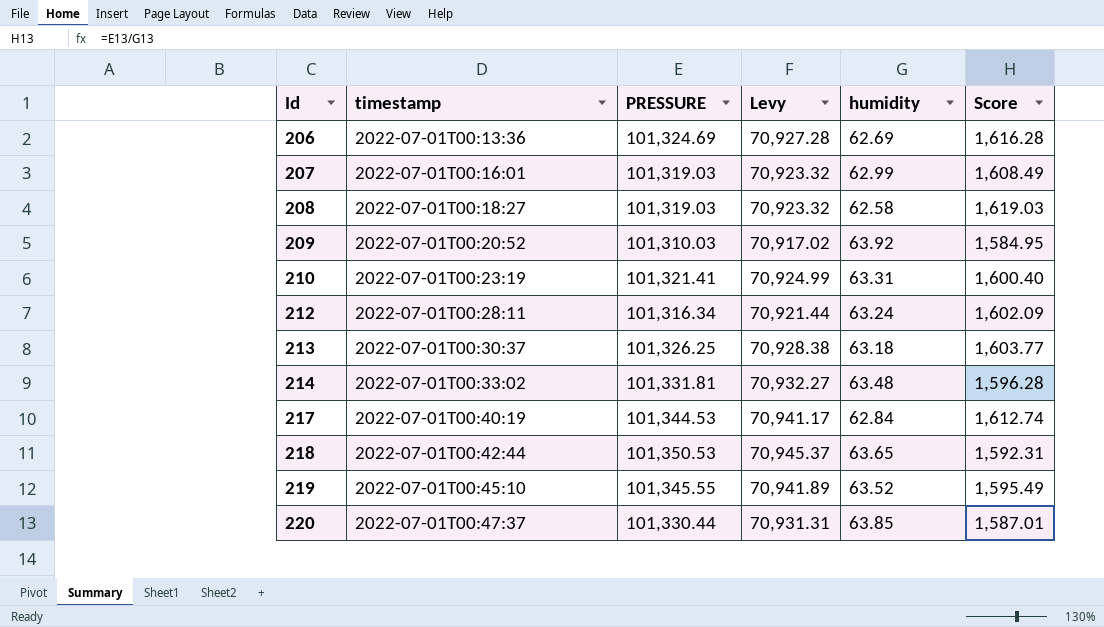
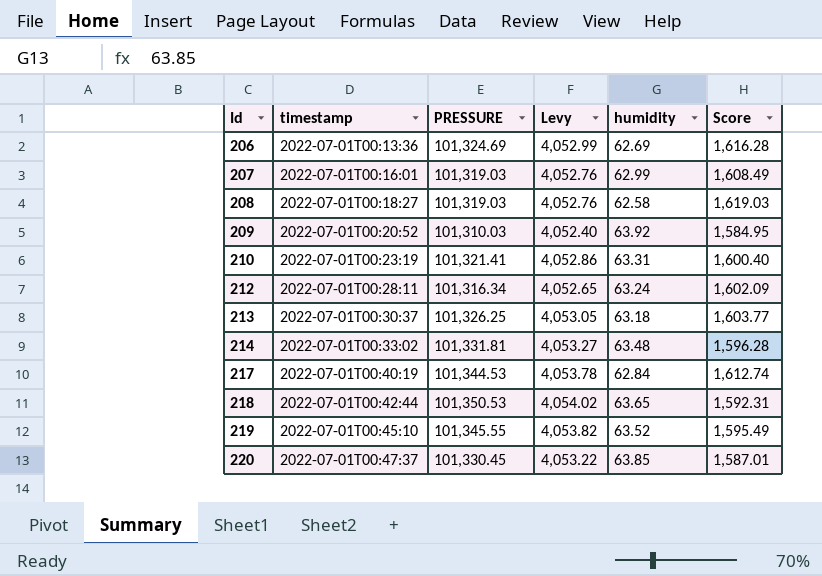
column Levy | formula: [PRESSURE] * 0.7 -> [PRESSURE] * 0.04
220 | PRESSURE: 101,330.44 -> 101,330.45

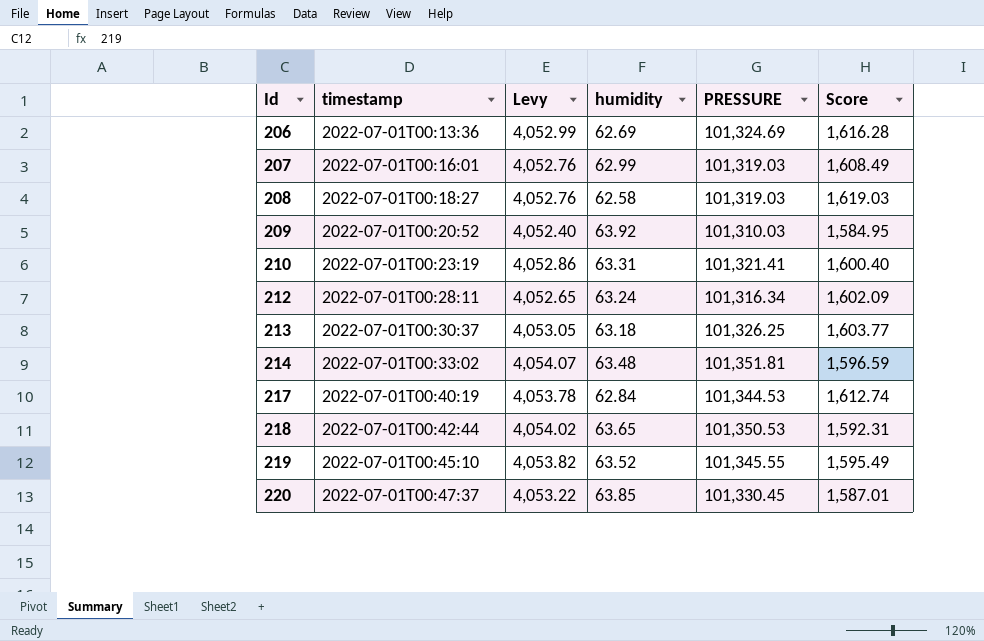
column PRESSURE | position: 3 -> 5
214 | Levy: 4,053.27 -> 4,054.07
214 | PRESSURE: 101,331.81 -> 101,351.81
214 | Score: 1,596.28 -> 1,596.59

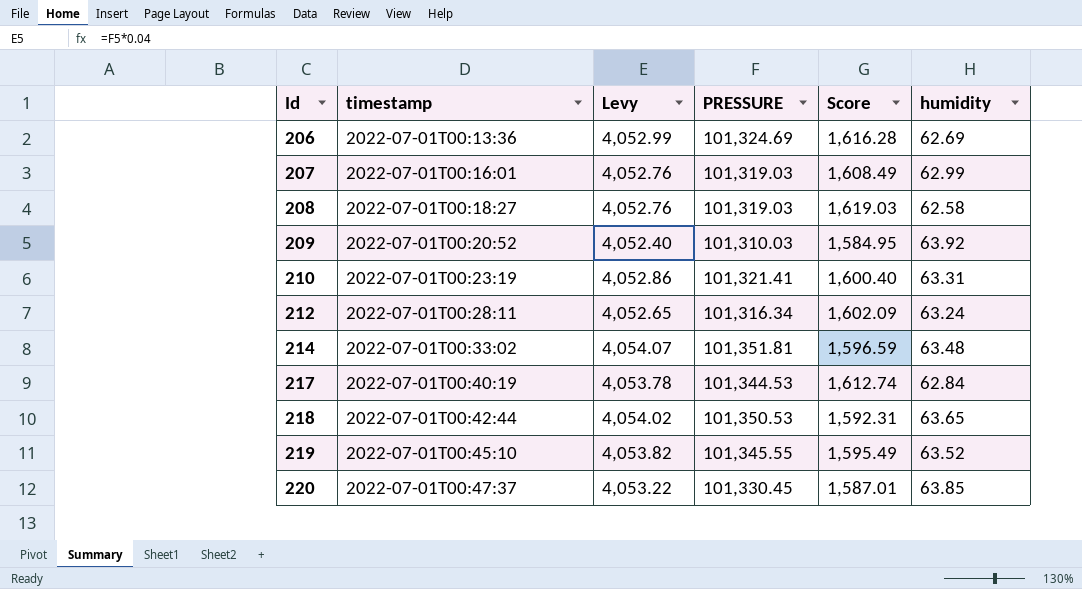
column humidity | position: 4 -> 6
row 213: 2022-07-01T00:30:37 | 4,053.05 | 63.18 | 101,326.25 | 1,603.77 -> none

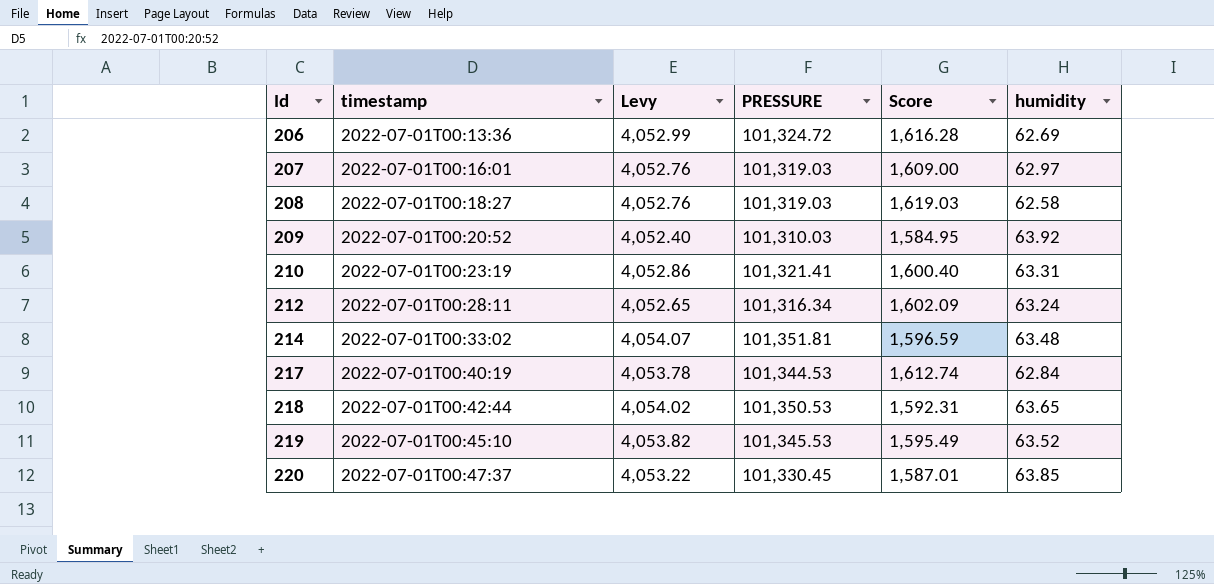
206 | PRESSURE: 101,324.69 -> 101,324.72
207 | Score: 1,608.49 -> 1,609.00
207 | humidity: 62.99 -> 62.97
219 | PRESSURE: 101,345.55 -> 101,345.53

